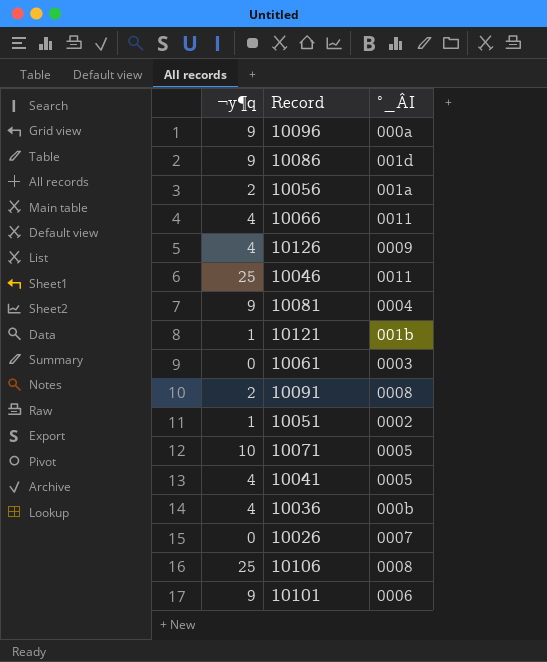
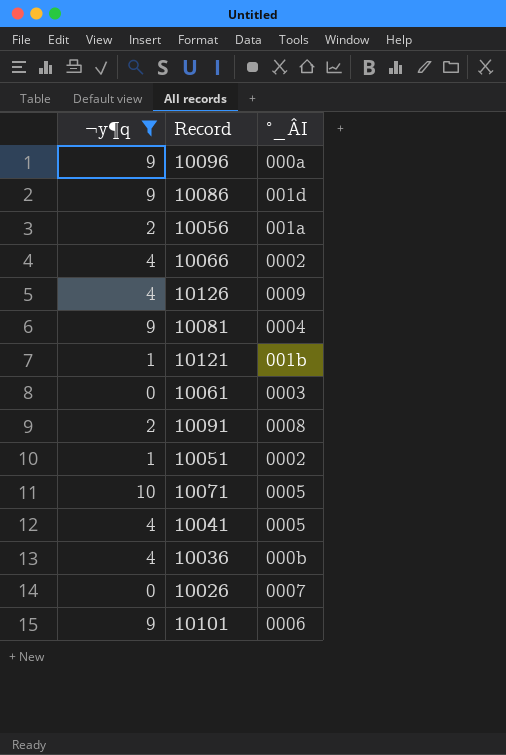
filter: none -> ¬y¶q != 25
10066 | °_ÂI: 0011 -> 0002

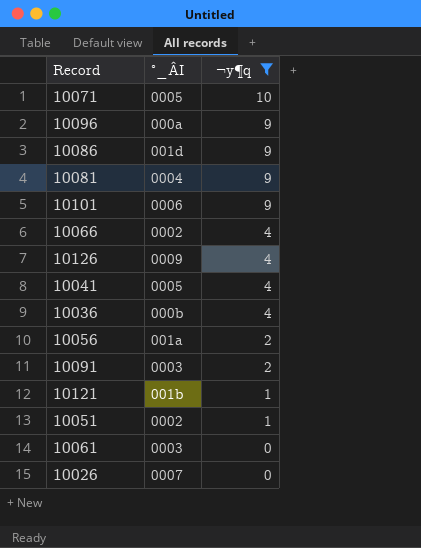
row order: none -> ¬y¶q descending
column ¬y¶q | position: 1 -> 3
10091 | °_ÂI: 0008 -> 0003

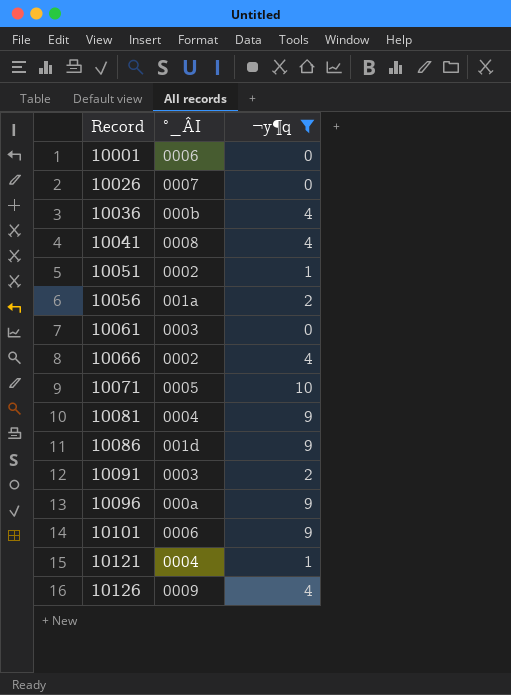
row order: ¬y¶q descending -> Record ascending
row 10001: none -> 0006 | 0
10041 | °_ÂI: 0005 -> 0008
10121 | °_ÂI: 001b -> 0004

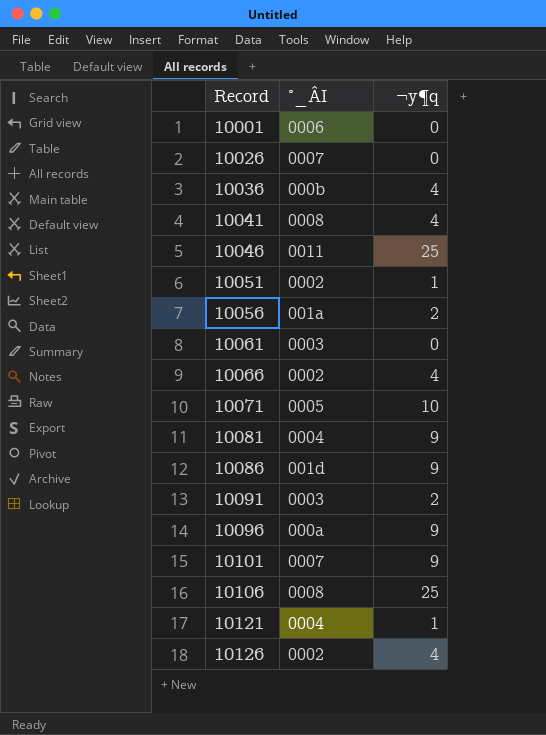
filter: ¬y¶q != 25 -> none
10101 | °_ÂI: 0006 -> 0007
10126 | °_ÂI: 0009 -> 0002

